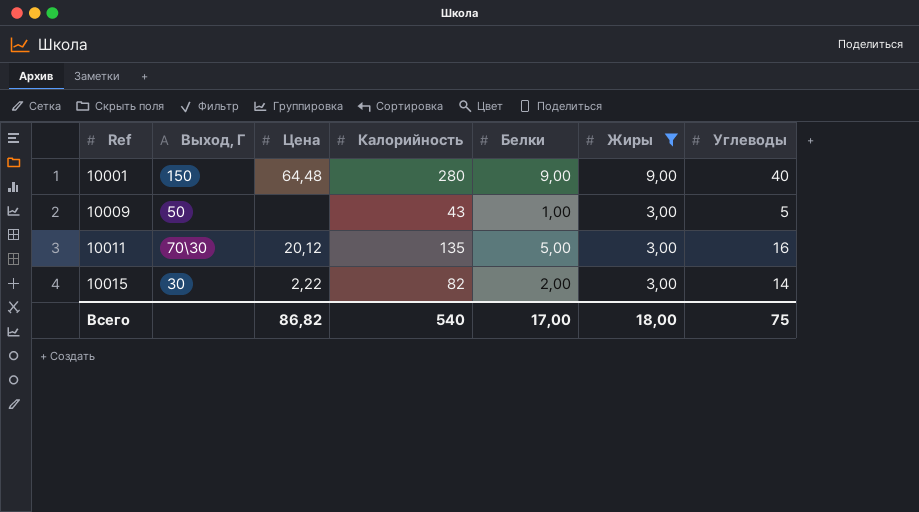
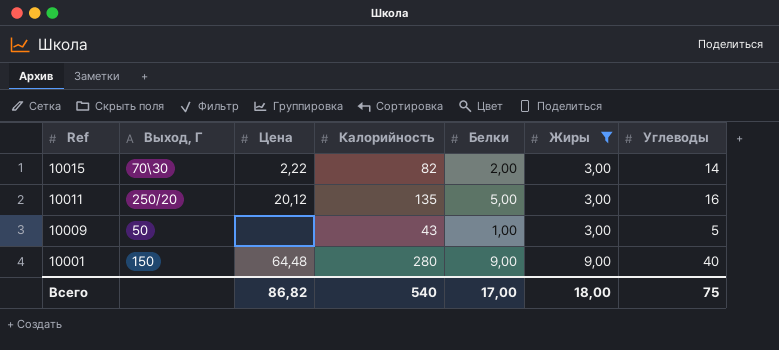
row order: Ref ascending -> Ref descending
10015 | Выход, Г: 30 -> 70\30
10011 | Выход, Г: 70\30 -> 250/20

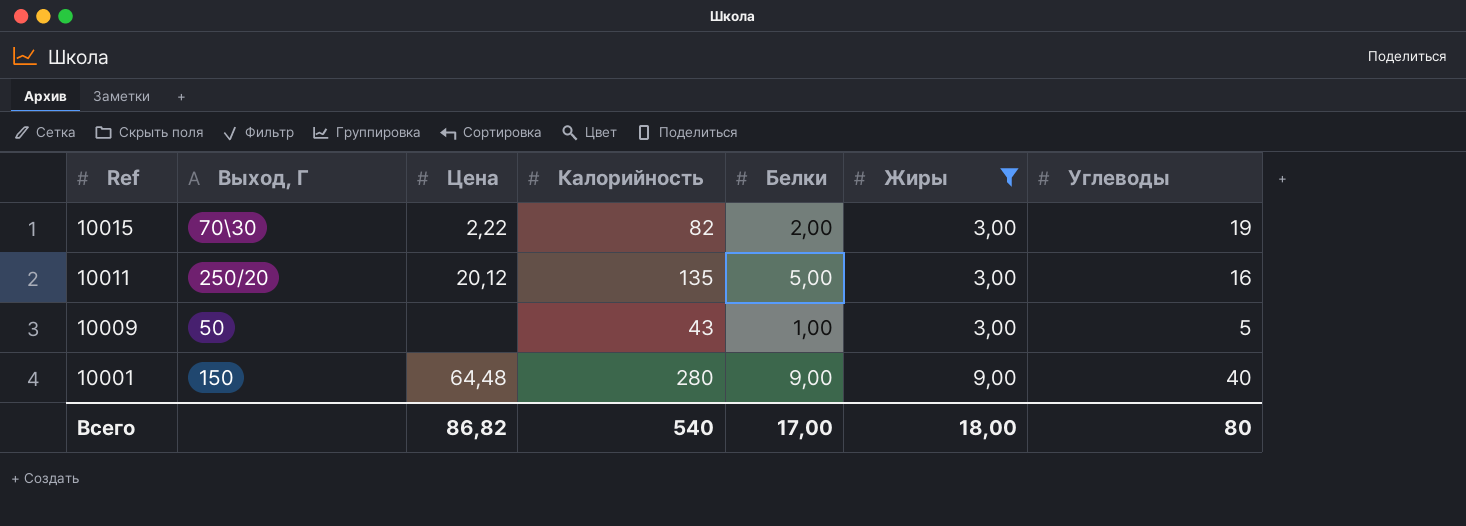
10015 | Углеводы: 14 -> 19
Всего | Углеводы: 75 -> 80

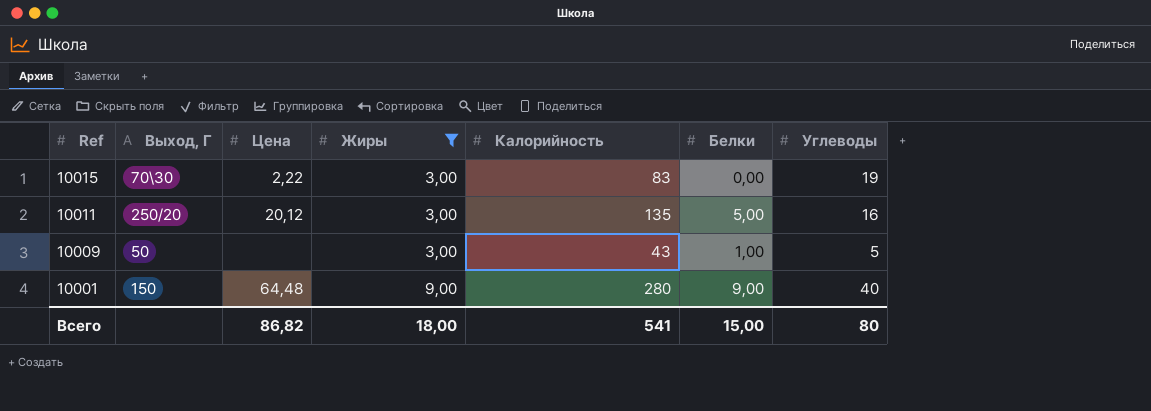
column Жиры | position: 6 -> 4
10015 | Калорийность: 82 -> 83
10015 | Белки: 2,00 -> 0,00
Всего | Калорийность: 540 -> 541
Всего | Белки: 17,00 -> 15,00

